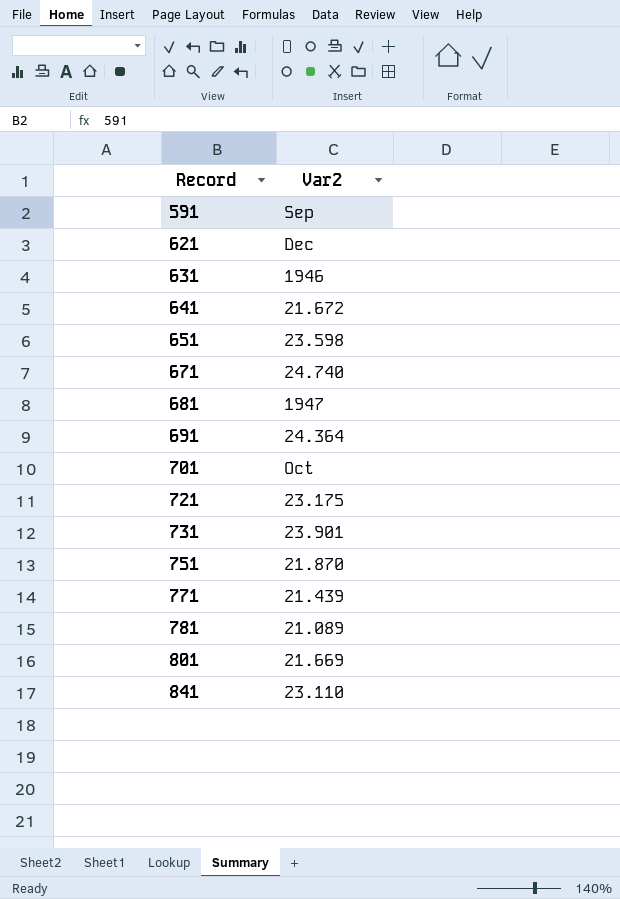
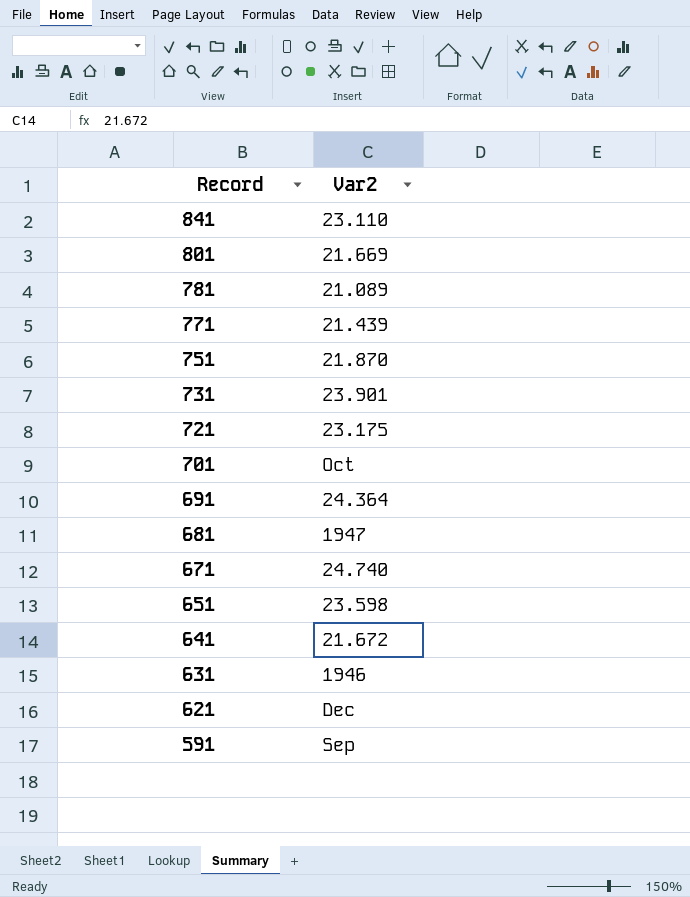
row order: Record ascending -> Record descending

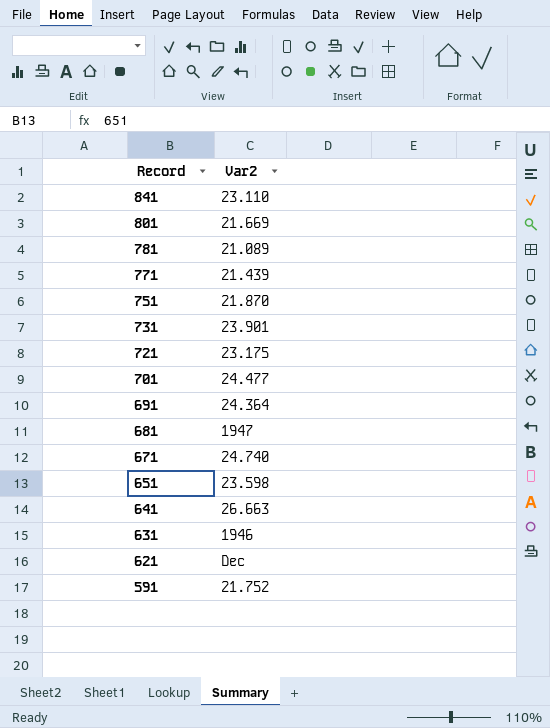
701 | Var2: Oct -> 24.477
641 | Var2: 21.672 -> 26.663
591 | Var2: Sep -> 21.752

